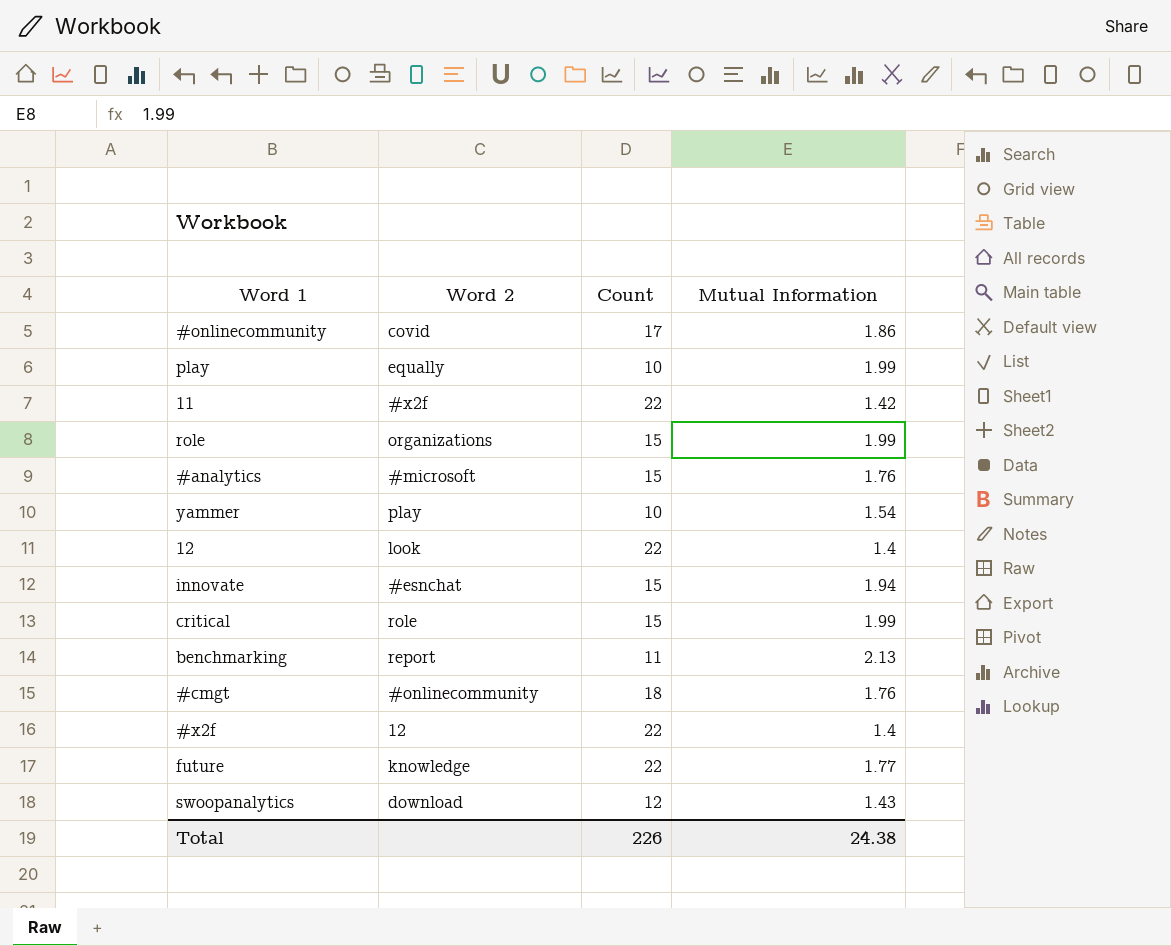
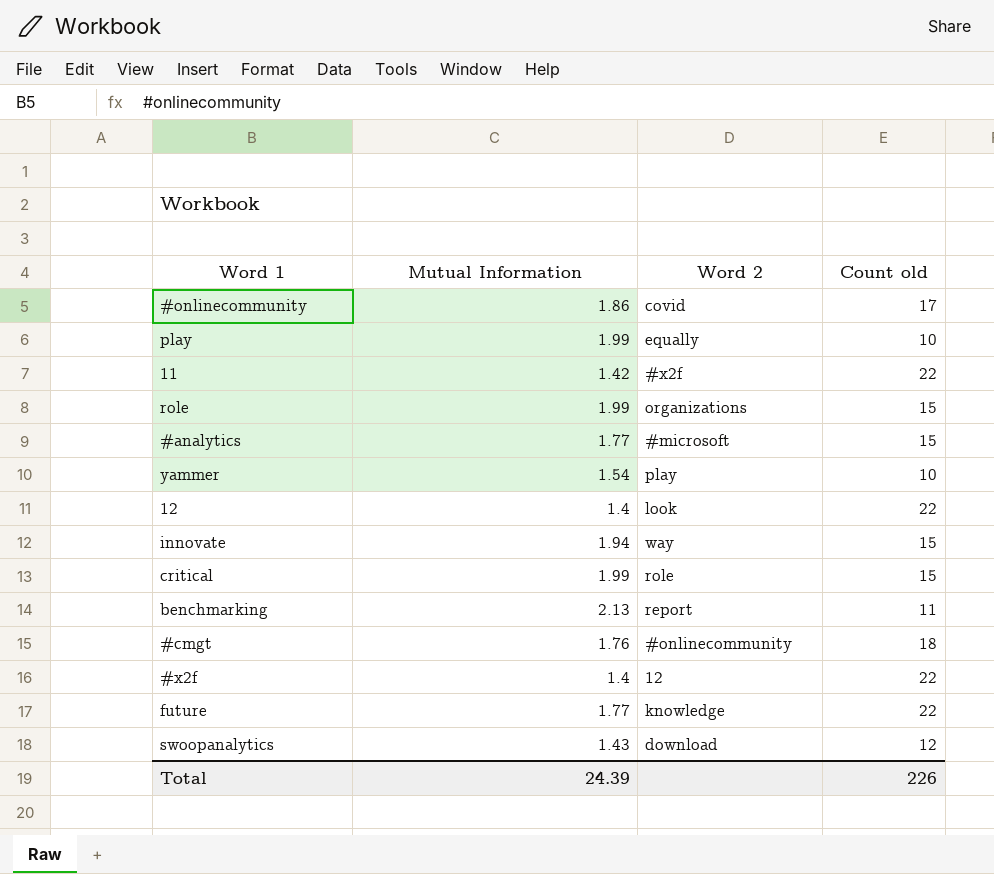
column Mutual Information | position: 4 -> 2
column name: Count -> Count old
#analytics | Mutual Information: 1.76 -> 1.77
innovate | Word 2: #esnchat -> way
Total | Mutual Information: 24.38 -> 24.39

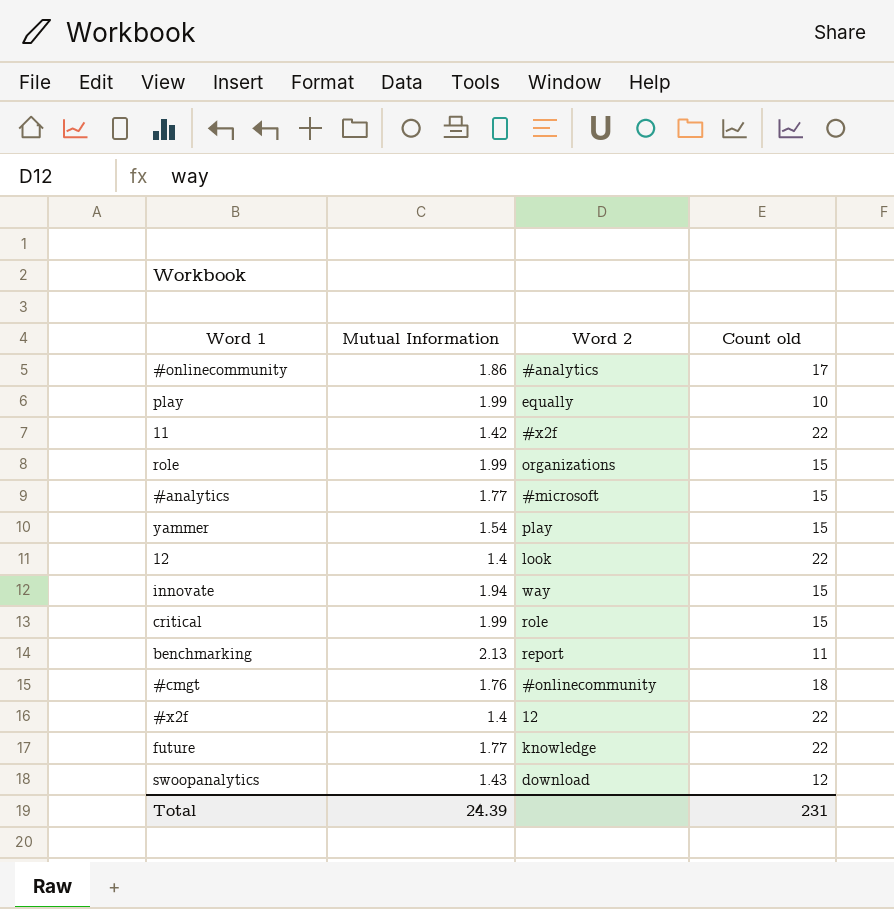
#onlinecommunity | Word 2: covid -> #analytics
yammer | Count old: 10 -> 15
Total | Count old: 226 -> 231

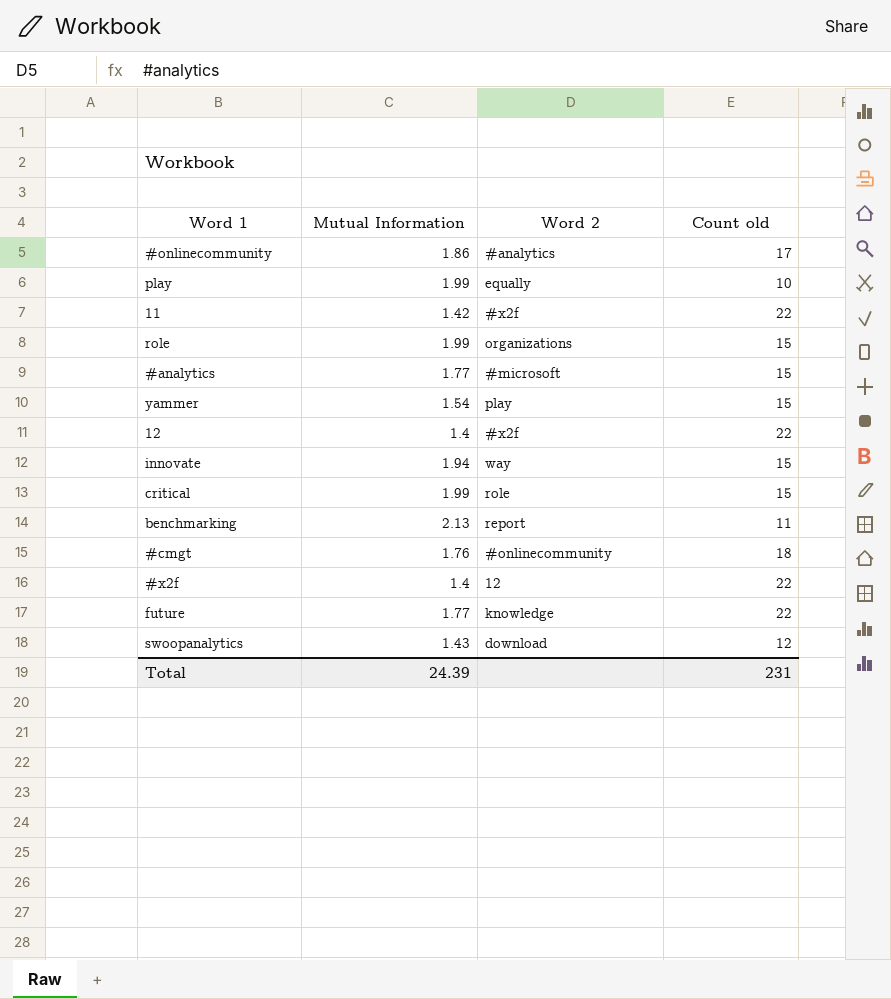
12 | Word 2: look -> #x2f

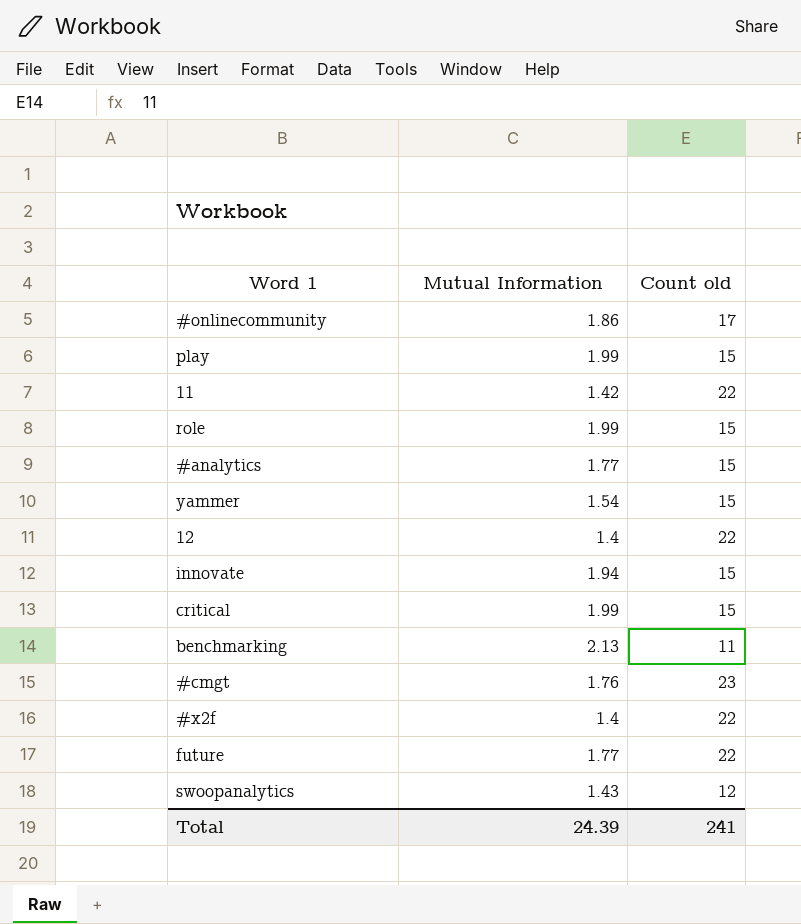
column Word 2 | position: 3 -> none
play | Count old: 10 -> 15
#cmgt | Count old: 18 -> 23
Total | Count old: 231 -> 241

